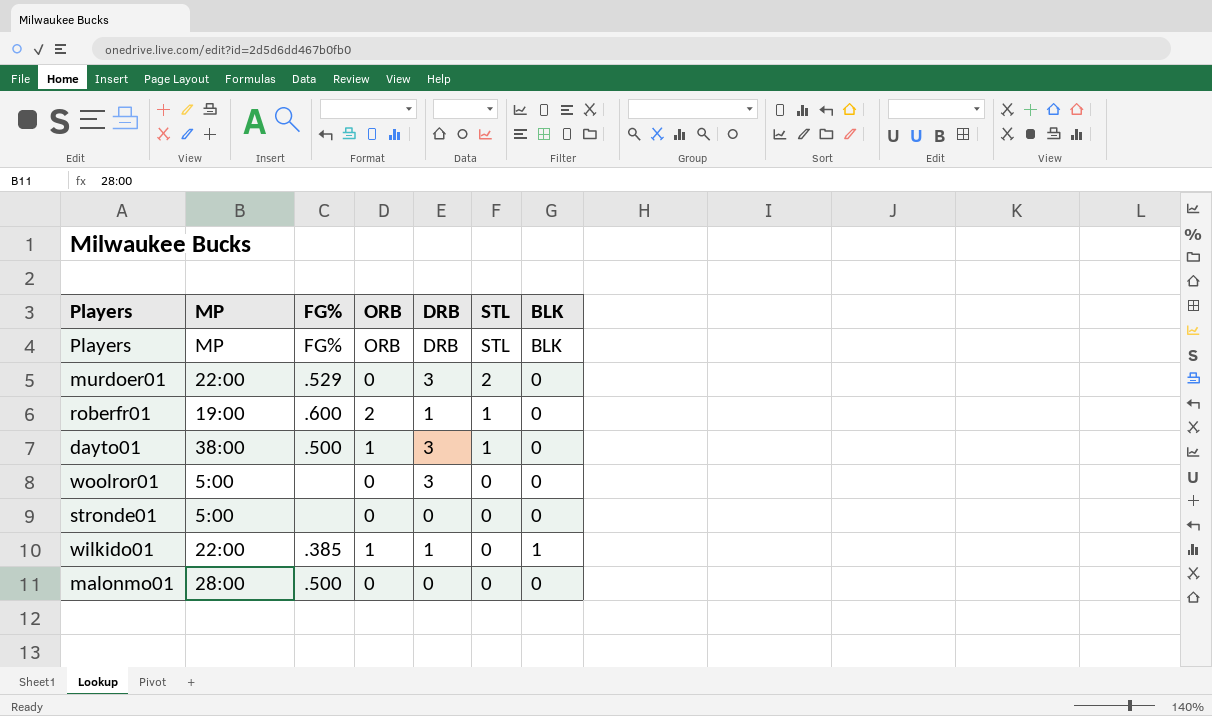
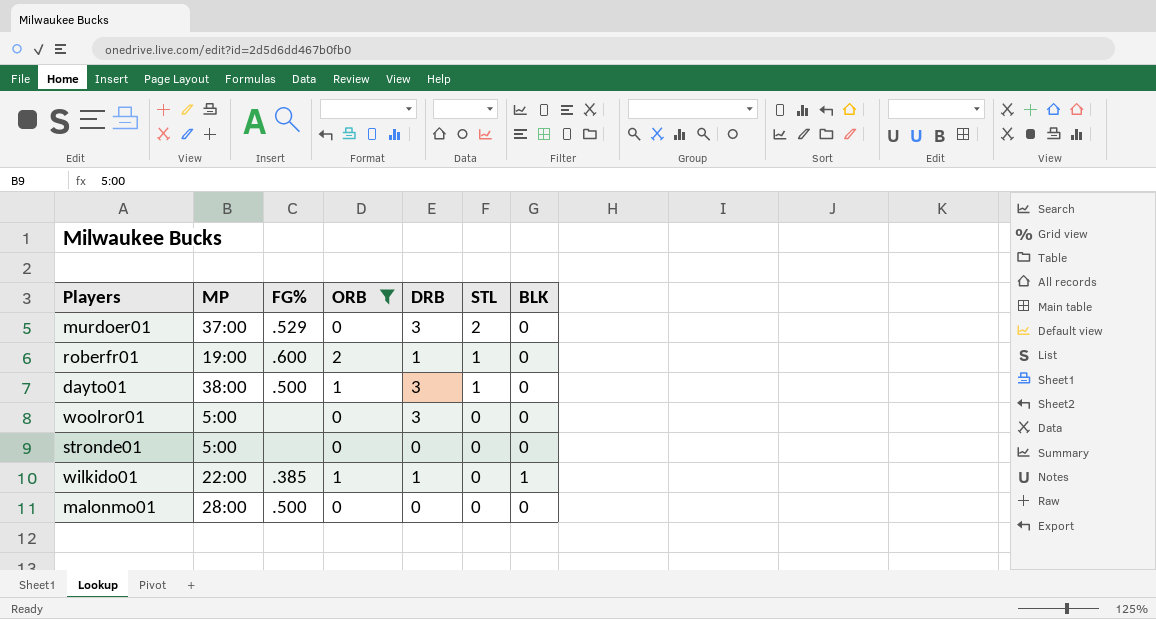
filter: none -> ORB != ORB
murdoer01 | MP: 22:00 -> 37:00

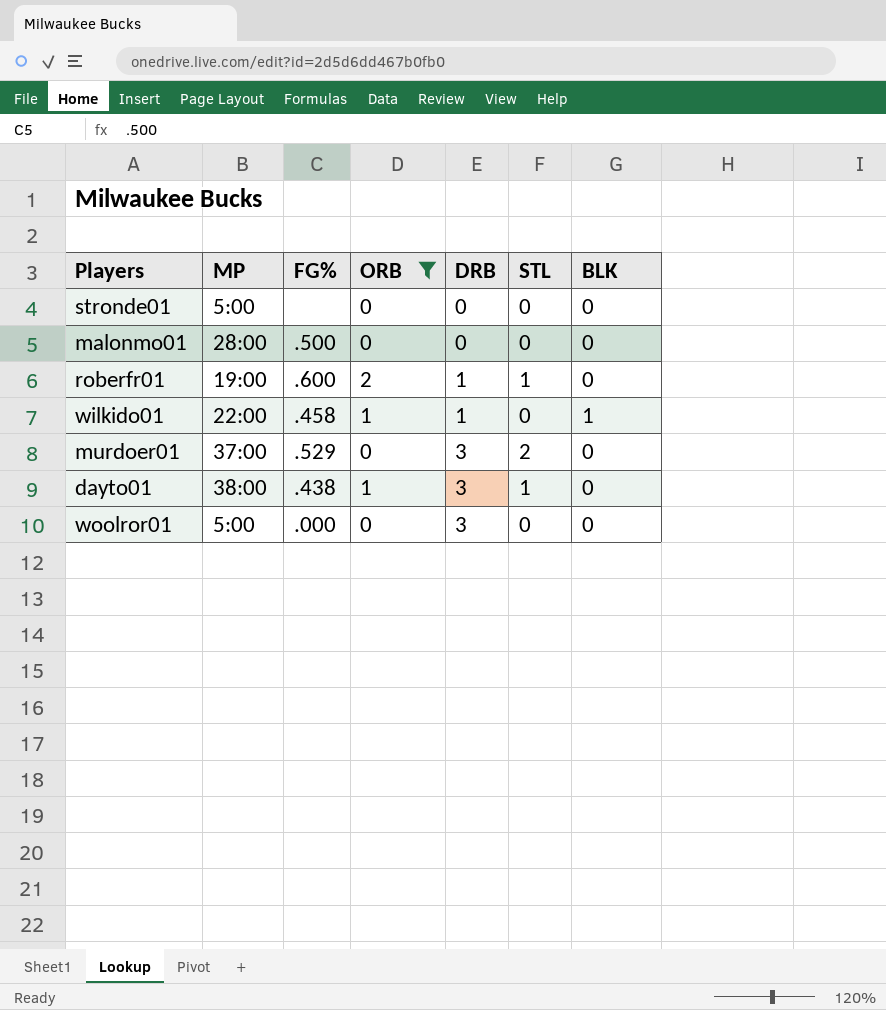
row order: STL descending -> DRB ascending
wilkido01 | FG%: .385 -> .458
dayto01 | FG%: .500 -> .438
woolror01 | FG%: none -> .000

